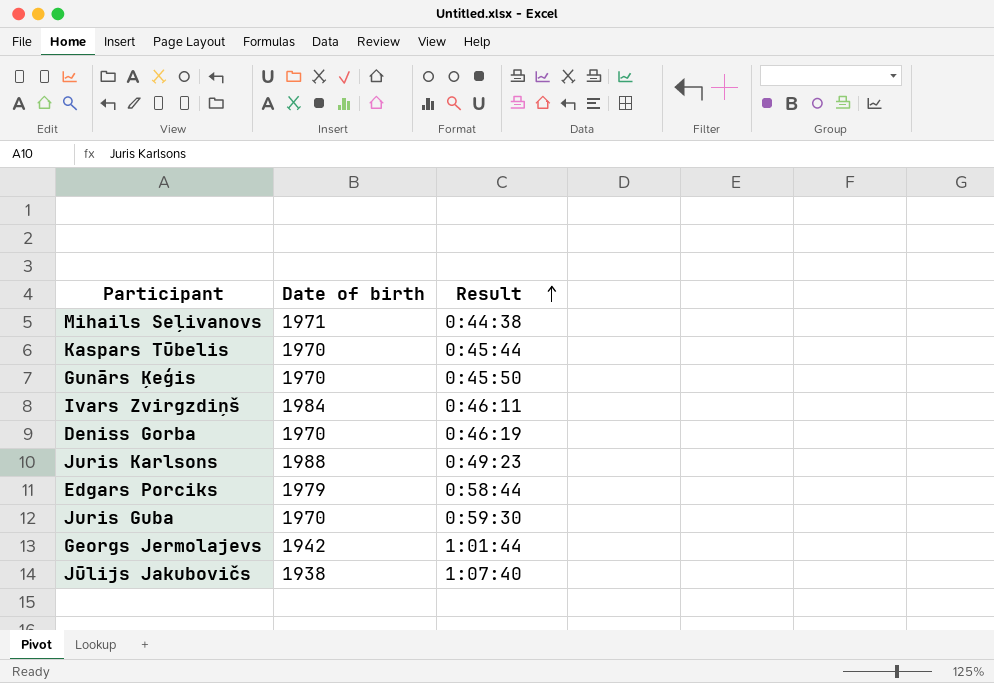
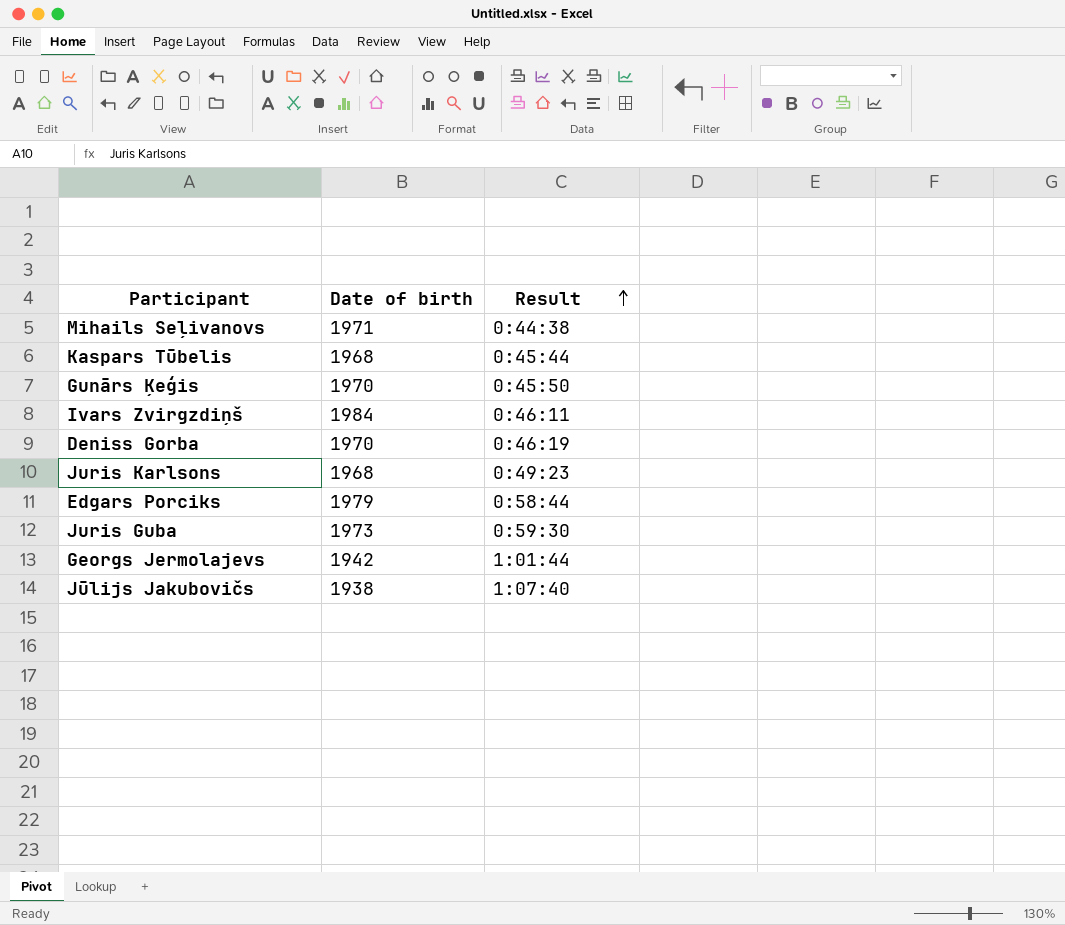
Kaspars Tūbelis | Date of birth: 1970 -> 1968
Juris Karlsons | Date of birth: 1988 -> 1968
Juris Guba | Date of birth: 1970 -> 1973

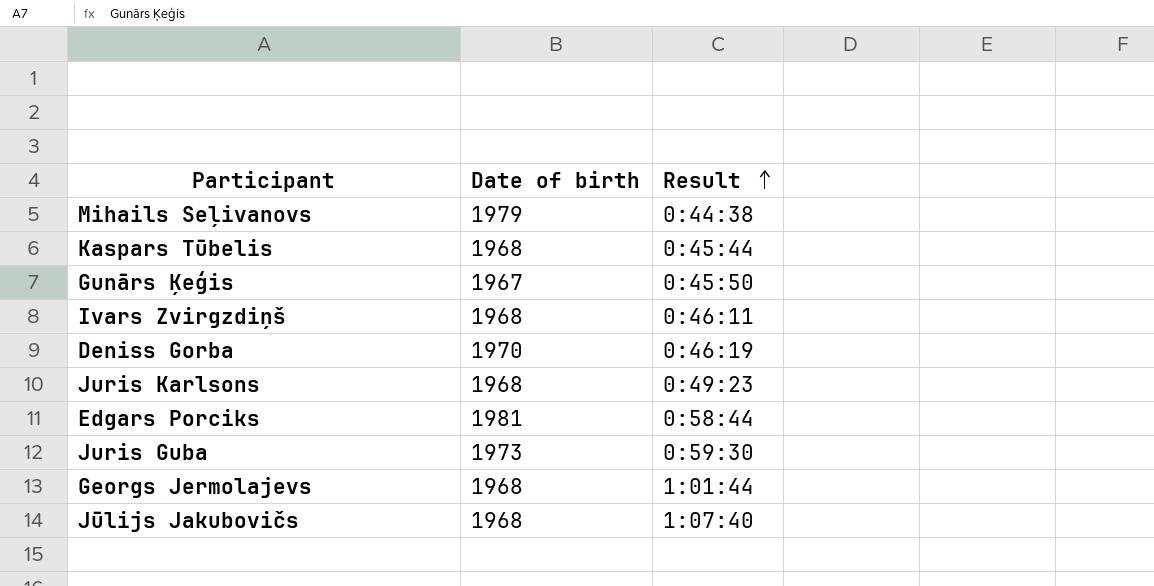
Mihails Seļivanovs | Date of birth: 1971 -> 1979
Gunārs Ķeģis | Date of birth: 1970 -> 1967
Ivars Zvirgzdiņš | Date of birth: 1984 -> 1968
Edgars Porciks | Date of birth: 1979 -> 1981
Georgs Jermolajevs | Date of birth: 1942 -> 1968
Jūlijs Jakubovičs | Date of birth: 1938 -> 1968

